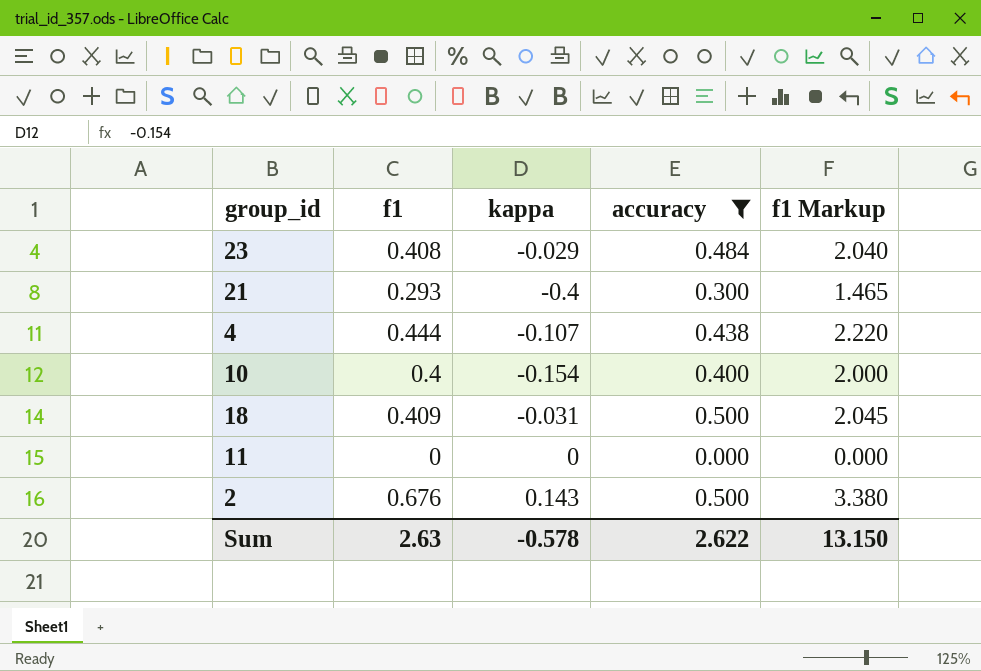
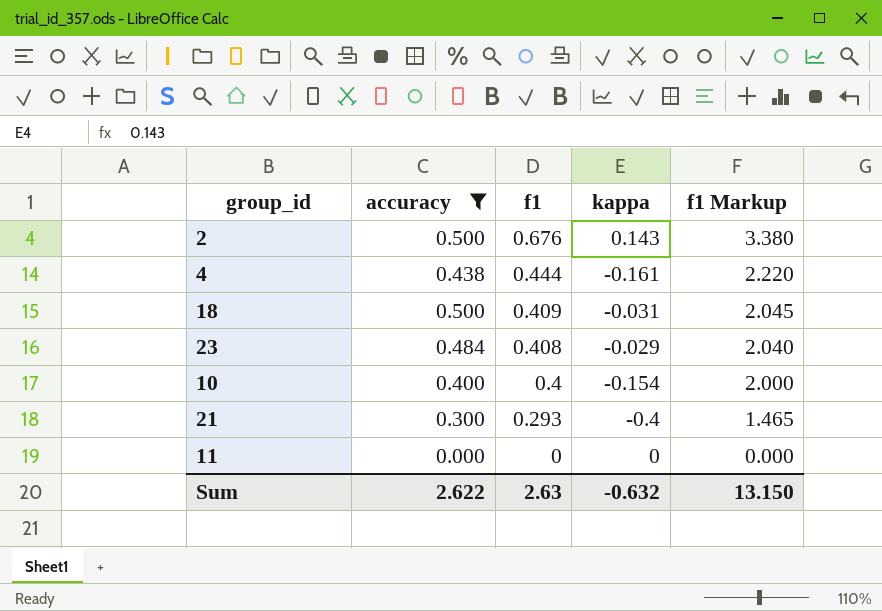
row order: none -> f1 descending
column accuracy | position: 4 -> 2
4 | kappa: -0.107 -> -0.161
Sum | kappa: -0.578 -> -0.632

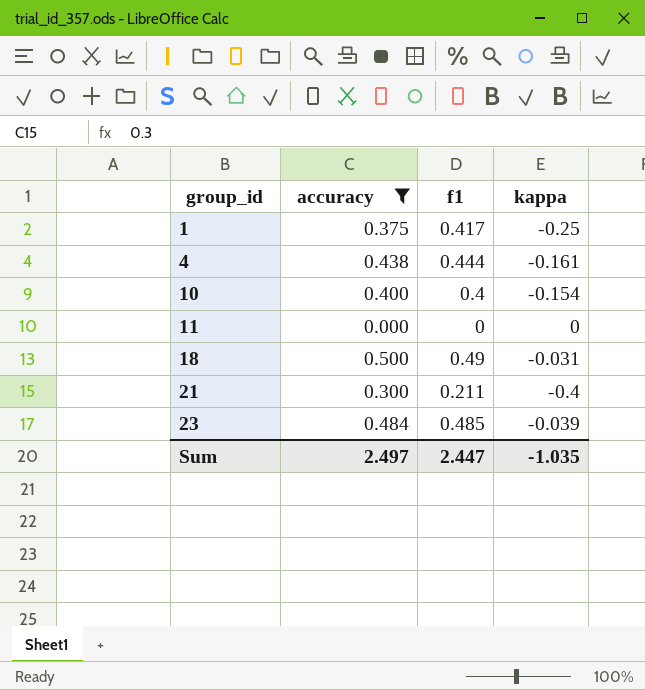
row order: f1 descending -> group_id ascending
column f1 Markup | formula: [f1] * 5 -> none
row 2: 0.500 | 0.676 | 0.143 | 3.380 -> none
row 1: none -> 0.375 | 0.417 | -0.25
18 | f1: 0.409 -> 0.49
21 | f1: 0.293 -> 0.211
23 | f1: 0.408 -> 0.485
23 | kappa: -0.029 -> -0.039
Sum | accuracy: 2.622 -> 2.497
Sum | f1: 2.63 -> 2.447
Sum | kappa: -0.632 -> -1.035

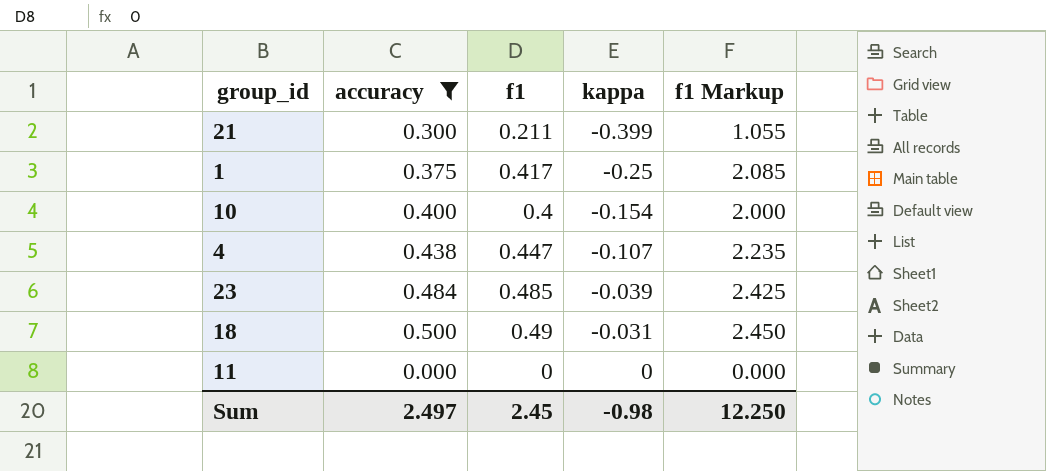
row order: group_id ascending -> kappa ascending
column f1 Markup | formula: none -> [f1] * 5
21 | kappa: -0.4 -> -0.399
4 | f1: 0.444 -> 0.447
4 | kappa: -0.161 -> -0.107
Sum | f1: 2.447 -> 2.45
Sum | kappa: -1.035 -> -0.98

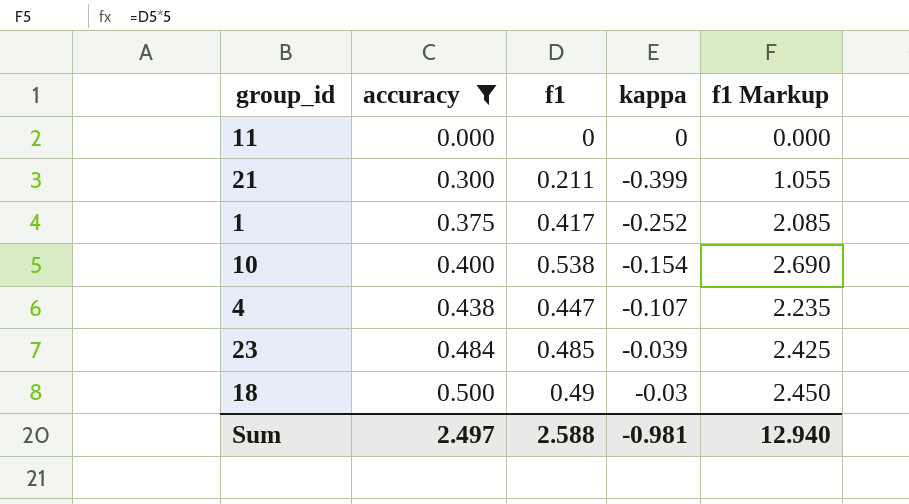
row order: kappa ascending -> accuracy ascending
1 | kappa: -0.25 -> -0.252
10 | f1: 0.4 -> 0.538
10 | f1 Markup: 2.000 -> 2.690
18 | kappa: -0.031 -> -0.03
Sum | f1: 2.45 -> 2.588
Sum | kappa: -0.98 -> -0.981
Sum | f1 Markup: 12.250 -> 12.940

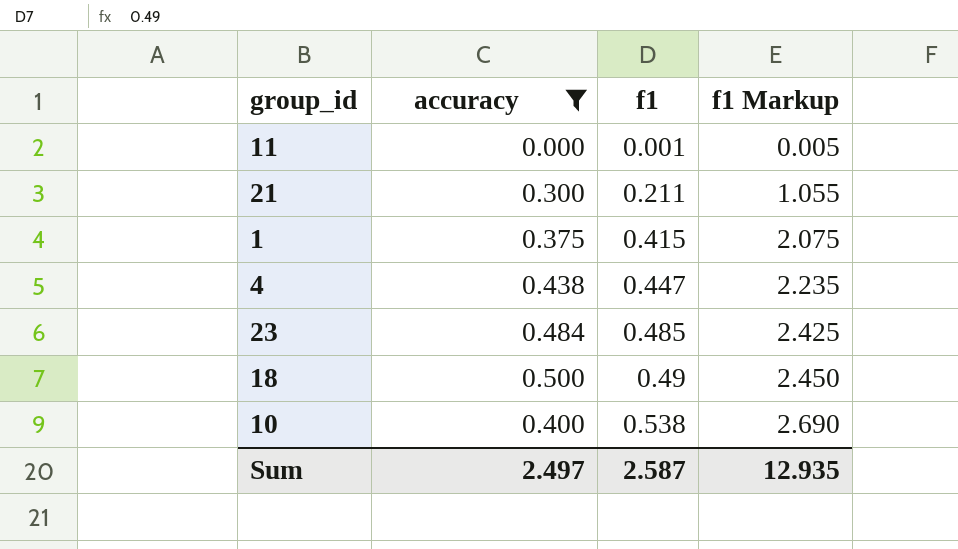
row order: accuracy ascending -> f1 ascending
column kappa | position: 4 -> none
11 | f1: 0 -> 0.001
11 | f1 Markup: 0.000 -> 0.005
1 | f1: 0.417 -> 0.415
1 | f1 Markup: 2.085 -> 2.075
Sum | f1: 2.588 -> 2.587
Sum | f1 Markup: 12.940 -> 12.935

